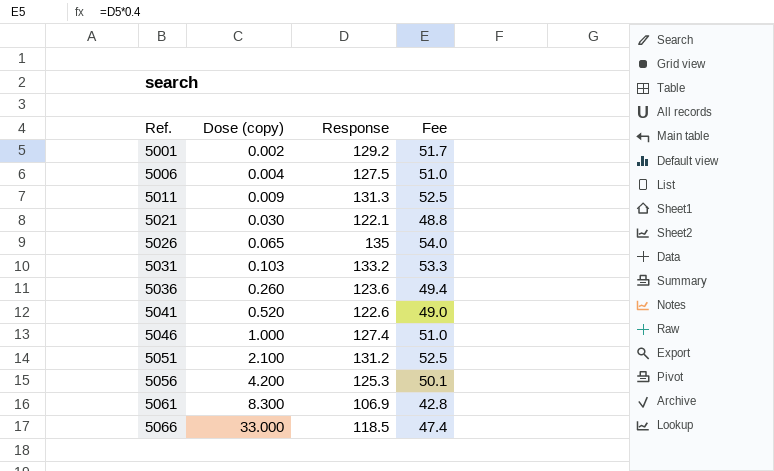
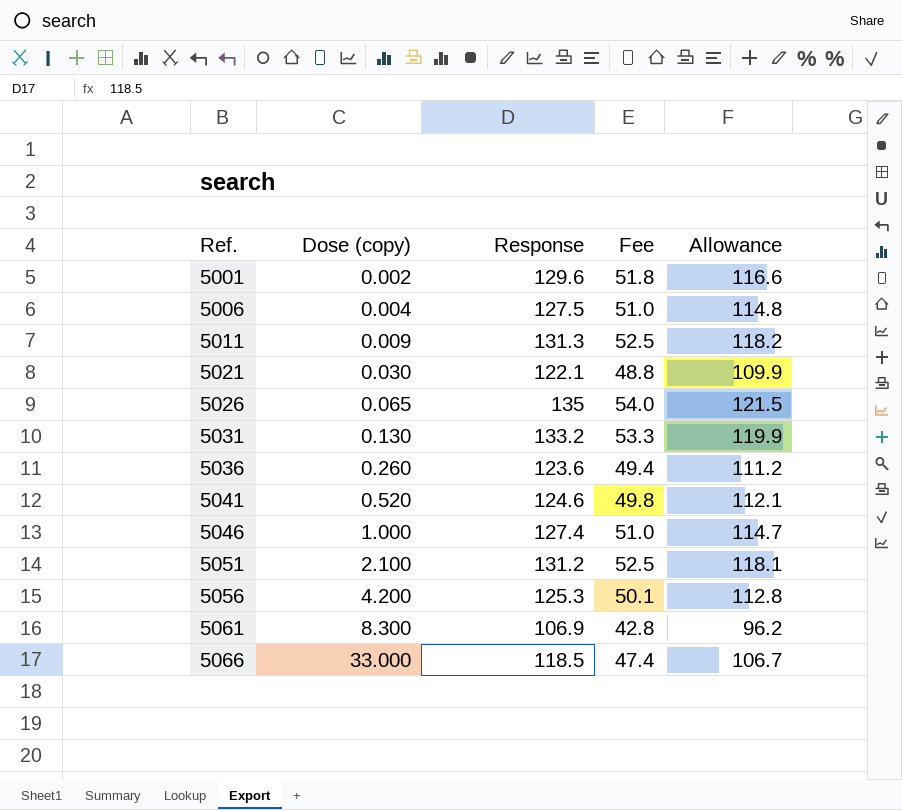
column Allowance | formula: none -> [Response] * 0.9
5001 | Response: 129.2 -> 129.6
5001 | Fee: 51.7 -> 51.8
5031 | Dose (copy): 0.103 -> 0.130
5041 | Response: 122.6 -> 124.6
5041 | Fee: 49.0 -> 49.8

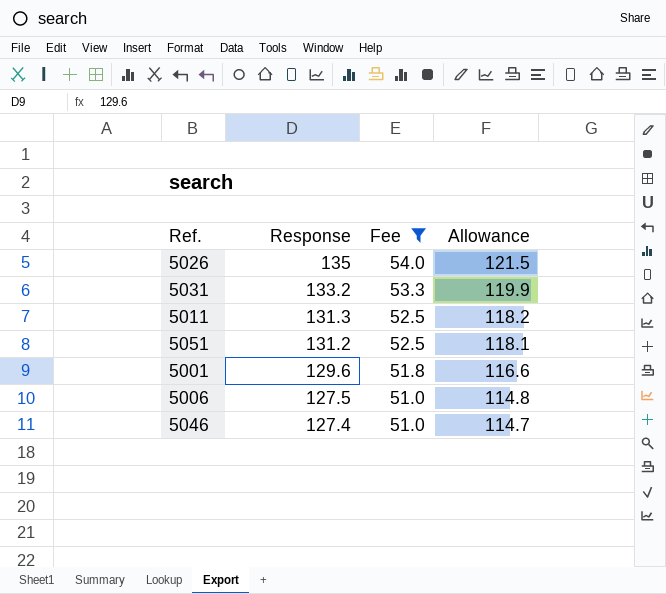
filter: none -> Fee >= 51.0
row order: Ref. ascending -> Response descending
column Dose (copy) | position: 2 -> none

